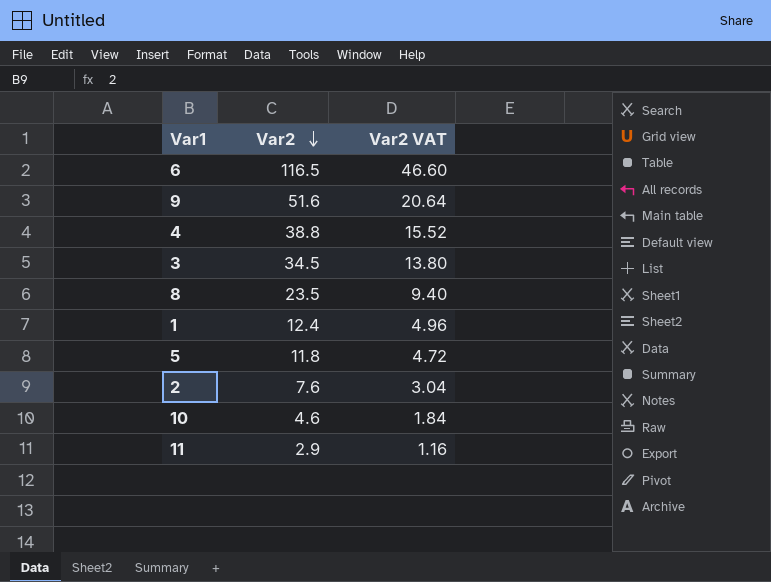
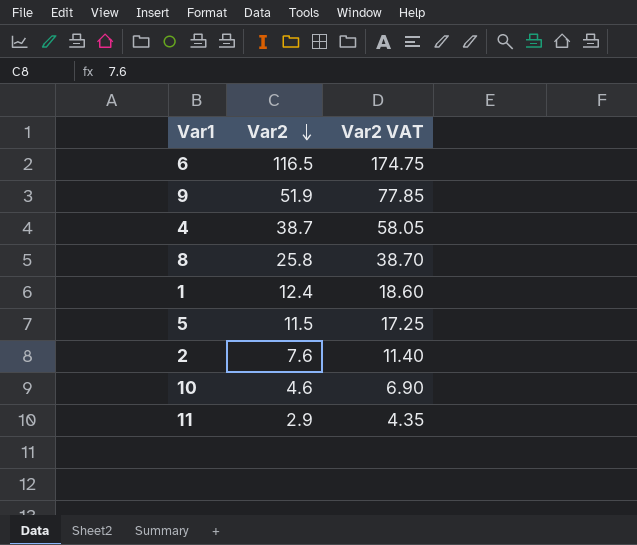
column Var2 VAT | formula: [Var2] * 0.4 -> [Var2] * 1.5
row 3: 34.5 | 13.80 -> none
9 | Var2: 51.6 -> 51.9
4 | Var2: 38.8 -> 38.7
8 | Var2: 23.5 -> 25.8
5 | Var2: 11.8 -> 11.5

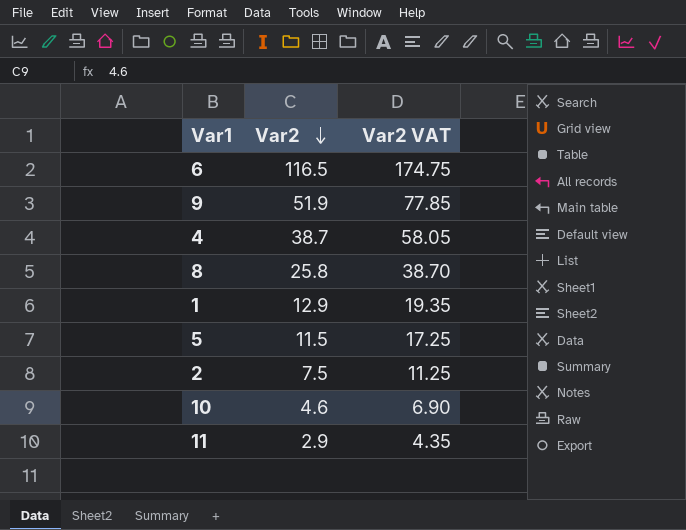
1 | Var2: 12.4 -> 12.9
1 | Var2 VAT: 18.60 -> 19.35
2 | Var2: 7.6 -> 7.5
2 | Var2 VAT: 11.40 -> 11.25

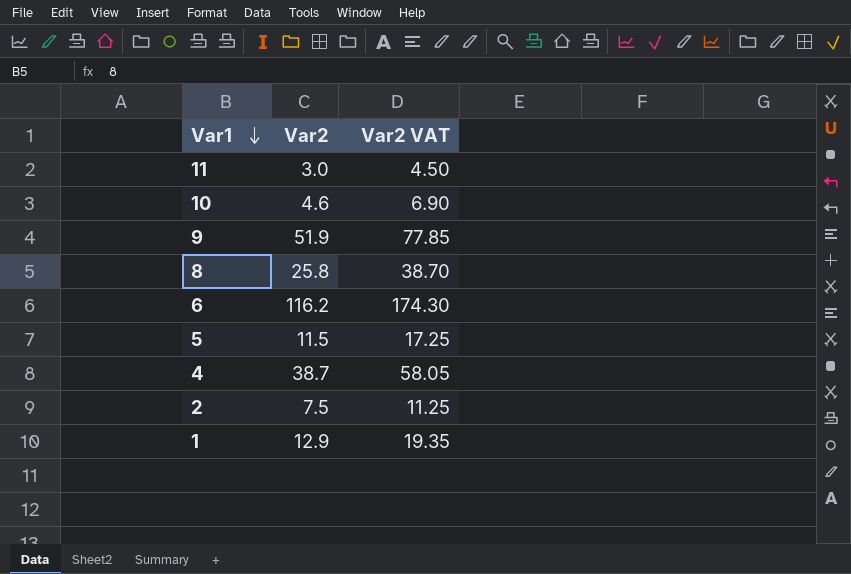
row order: Var2 descending -> Var1 descending
11 | Var2: 2.9 -> 3.0
11 | Var2 VAT: 4.35 -> 4.50
6 | Var2: 116.5 -> 116.2
6 | Var2 VAT: 174.75 -> 174.30

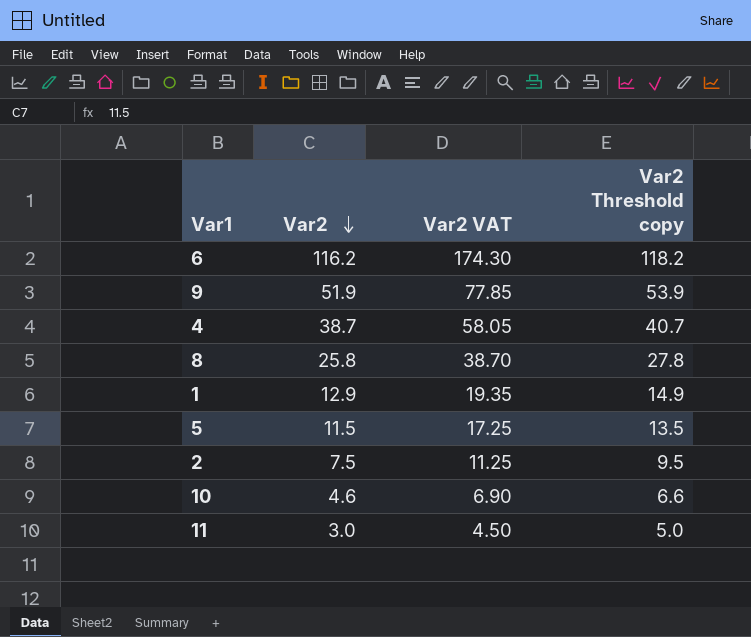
row order: Var1 descending -> Var2 descending
column Var2 Threshold copy | formula: none -> [Var2] + 2

